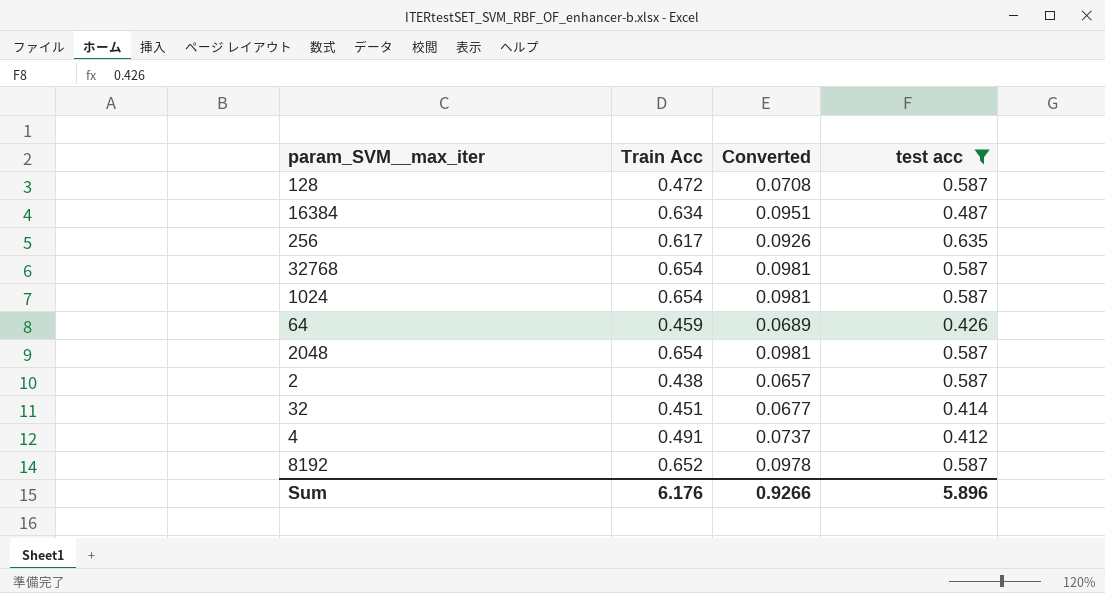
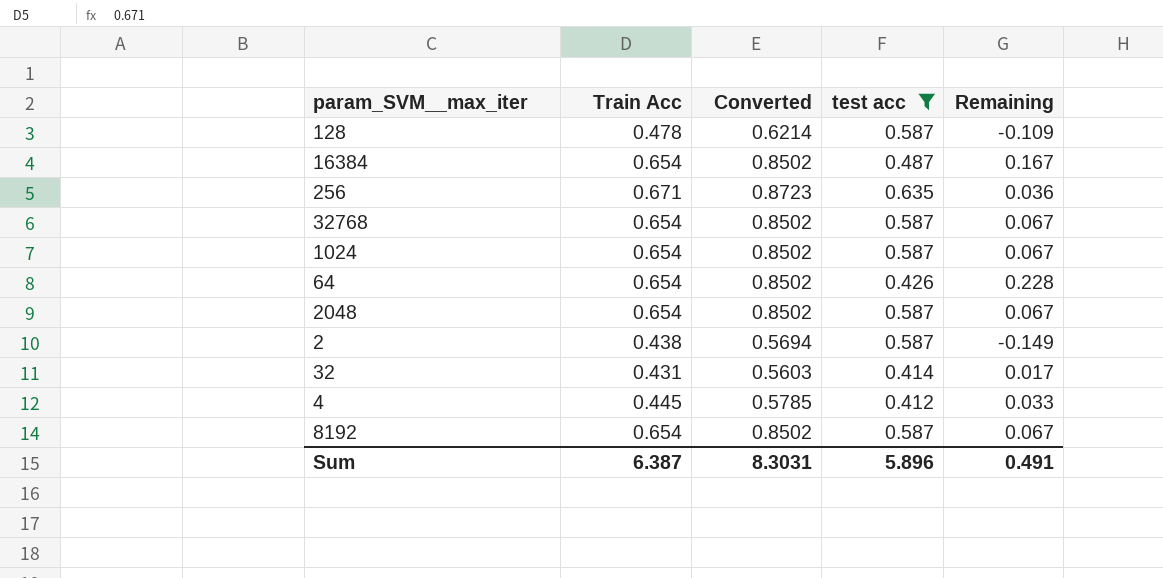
column Converted | formula: [Train Acc] * 0.15 -> [Train Acc] * 1.3
column Remaining | formula: none -> [Train Acc] - [test acc]
128 | Train Acc: 0.472 -> 0.478
16384 | Train Acc: 0.634 -> 0.654
256 | Train Acc: 0.617 -> 0.671
64 | Train Acc: 0.459 -> 0.654
32 | Train Acc: 0.451 -> 0.431
4 | Train Acc: 0.491 -> 0.445
8192 | Train Acc: 0.652 -> 0.654
Sum | Train Acc: 6.176 -> 6.387
Sum | Converted: 0.9266 -> 8.3031

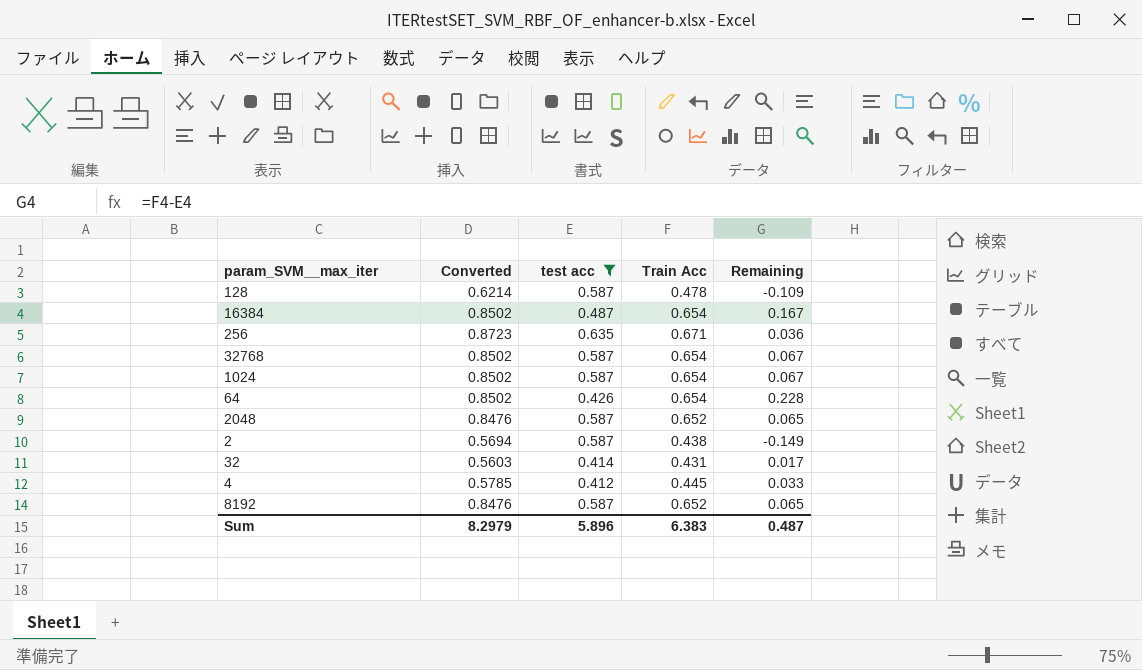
column Train Acc | position: 2 -> 4
2048 | Converted: 0.8502 -> 0.8476
2048 | Train Acc: 0.654 -> 0.652
2048 | Remaining: 0.067 -> 0.065
8192 | Converted: 0.8502 -> 0.8476
8192 | Train Acc: 0.654 -> 0.652
8192 | Remaining: 0.067 -> 0.065
Sum | Converted: 8.3031 -> 8.2979
Sum | Train Acc: 6.387 -> 6.383
Sum | Remaining: 0.491 -> 0.487

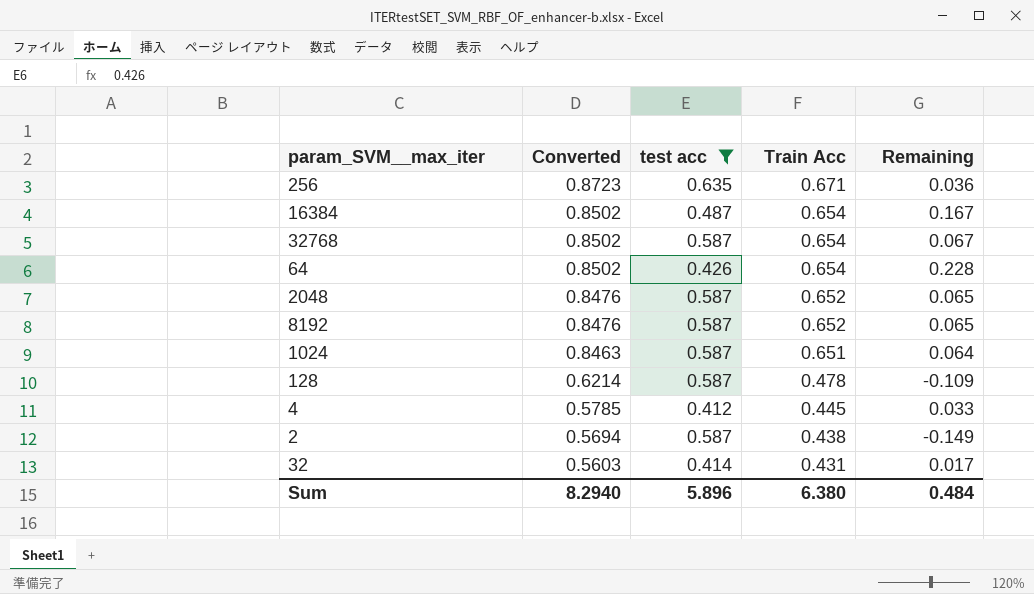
row order: none -> Converted descending
1024 | Converted: 0.8502 -> 0.8463
1024 | Train Acc: 0.654 -> 0.651
1024 | Remaining: 0.067 -> 0.064
Sum | Converted: 8.2979 -> 8.2940
Sum | Train Acc: 6.383 -> 6.380
Sum | Remaining: 0.487 -> 0.484

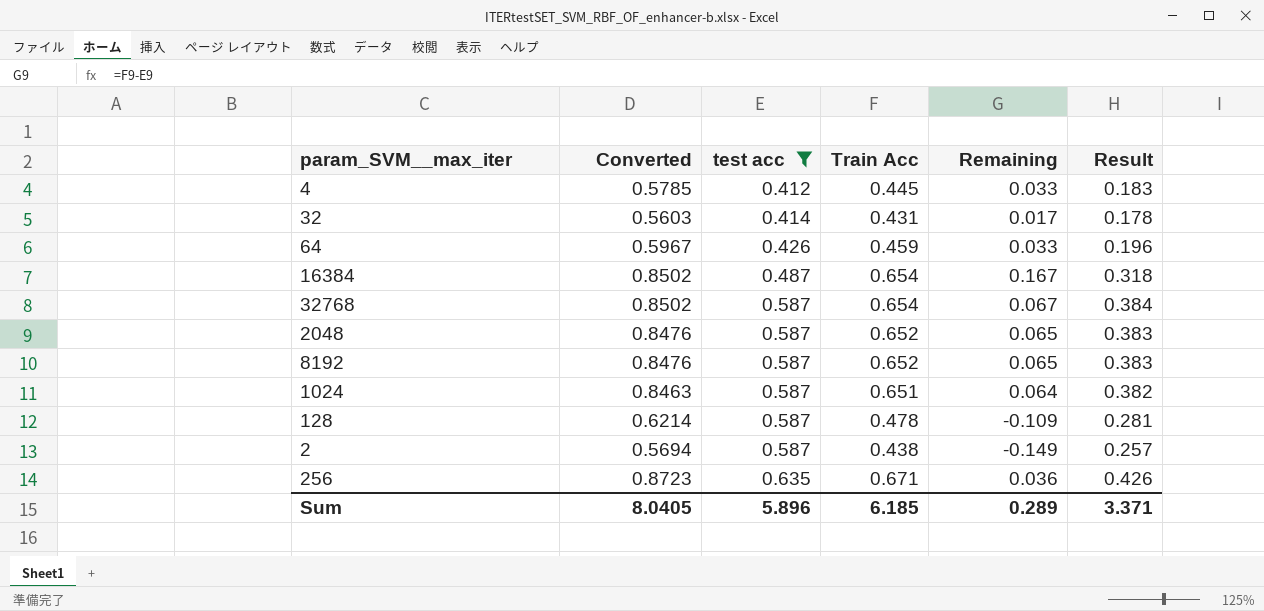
row order: Converted descending -> test acc ascending
column Result | formula: none -> [test acc] * [Train Acc]
64 | Converted: 0.8502 -> 0.5967
64 | Train Acc: 0.654 -> 0.459
64 | Remaining: 0.228 -> 0.033
Sum | Converted: 8.2940 -> 8.0405
Sum | Train Acc: 6.380 -> 6.185
Sum | Remaining: 0.484 -> 0.289

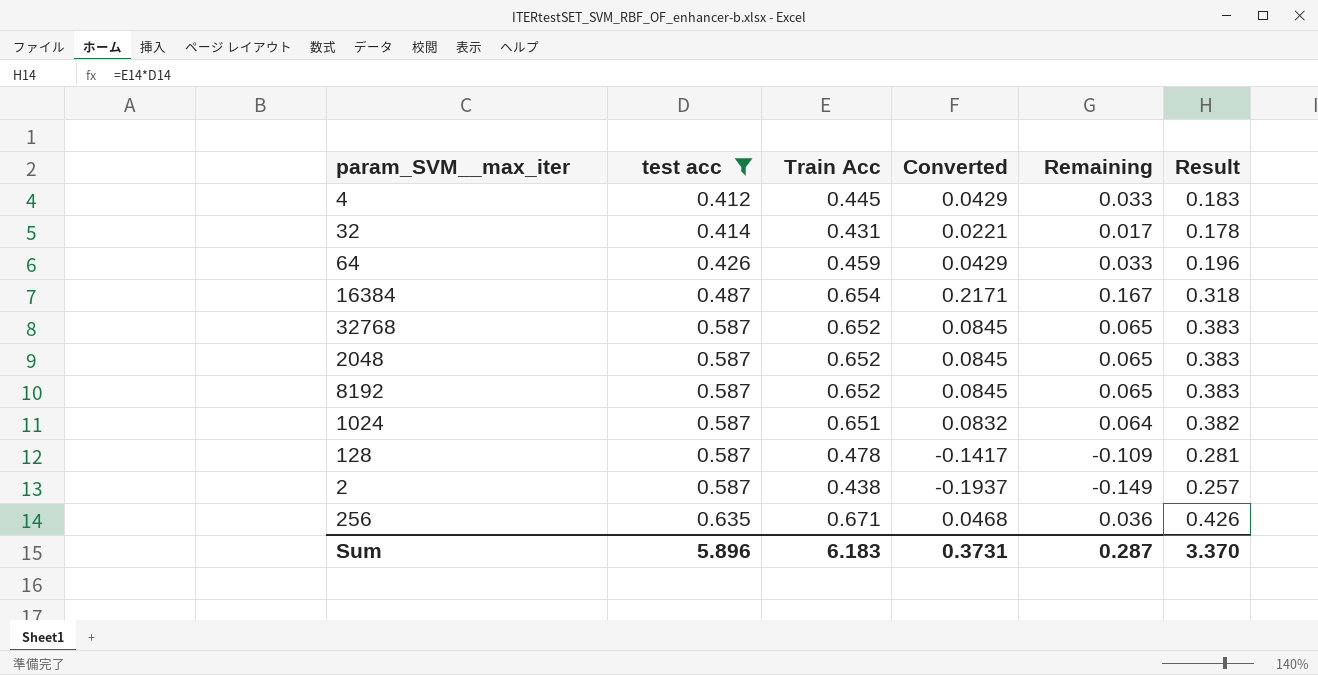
column Converted | formula: [Train Acc] * 1.3 -> [Remaining] * 1.3
column Converted | position: 2 -> 4
32768 | Train Acc: 0.654 -> 0.652
32768 | Remaining: 0.067 -> 0.065
32768 | Result: 0.384 -> 0.383
Sum | Train Acc: 6.185 -> 6.183
Sum | Converted: 8.0405 -> 0.3731
Sum | Remaining: 0.289 -> 0.287
Sum | Result: 3.371 -> 3.370

